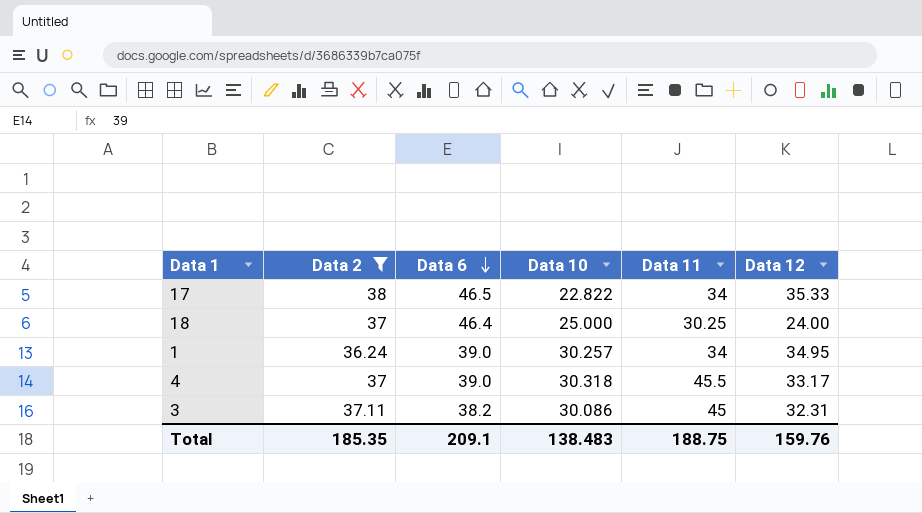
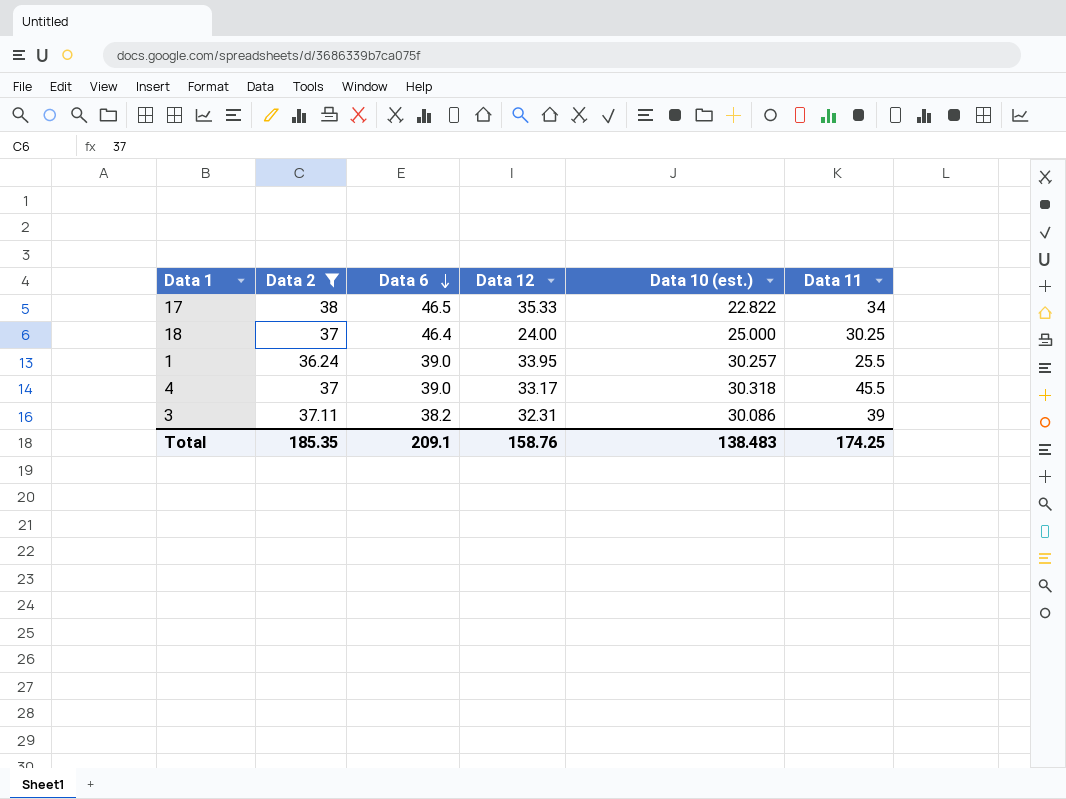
column Data 12 | position: 6 -> 4
column name: Data 10 -> Data 10 (est.)
1 | Data 12: 34.95 -> 33.95
1 | Data 11: 34 -> 25.5
3 | Data 11: 45 -> 39
Total | Data 12: 159.76 -> 158.76
Total | Data 11: 188.75 -> 174.25

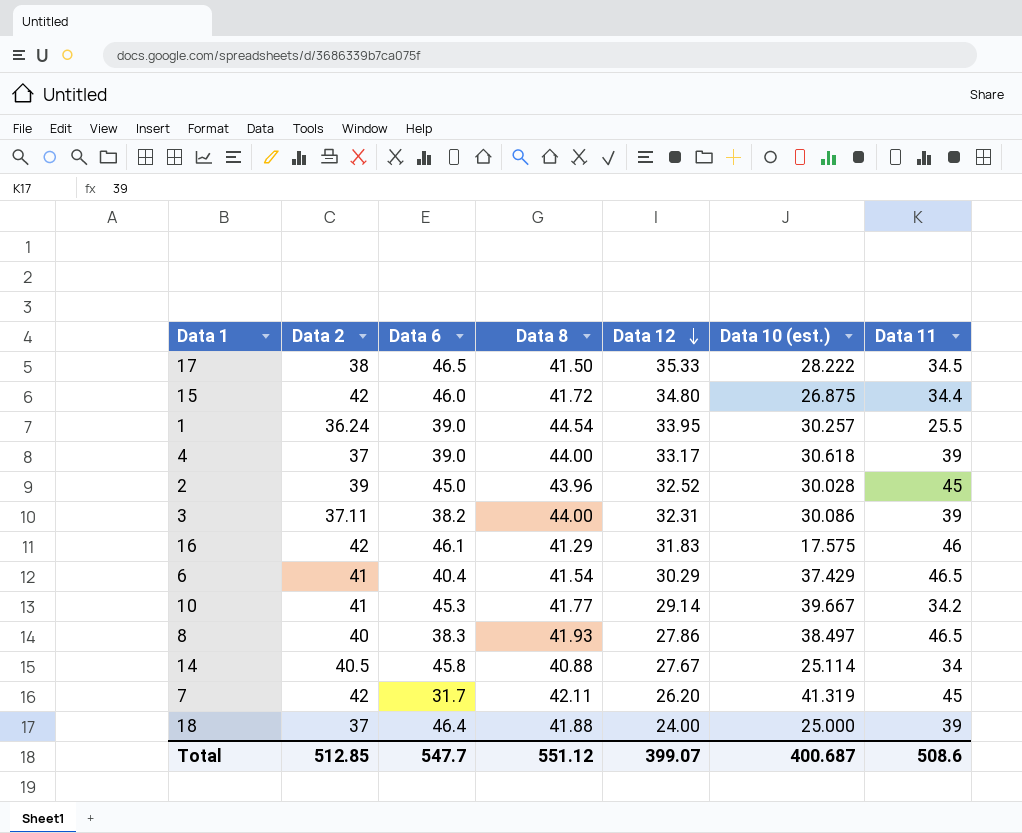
filter: Data 2 <= 38 -> none
row order: Data 6 descending -> Data 12 descending
column Data 8 | position: none -> 4
17 | Data 10 (est.): 22.822 -> 28.222
17 | Data 11: 34 -> 34.5
4 | Data 10 (est.): 30.318 -> 30.618
4 | Data 11: 45.5 -> 39
18 | Data 11: 30.25 -> 39
Total | Data 2: 185.35 -> 512.85
Total | Data 6: 209.1 -> 547.7
Total | Data 12: 158.76 -> 399.07
Total | Data 10 (est.): 138.483 -> 400.687
Total | Data 11: 174.25 -> 508.6

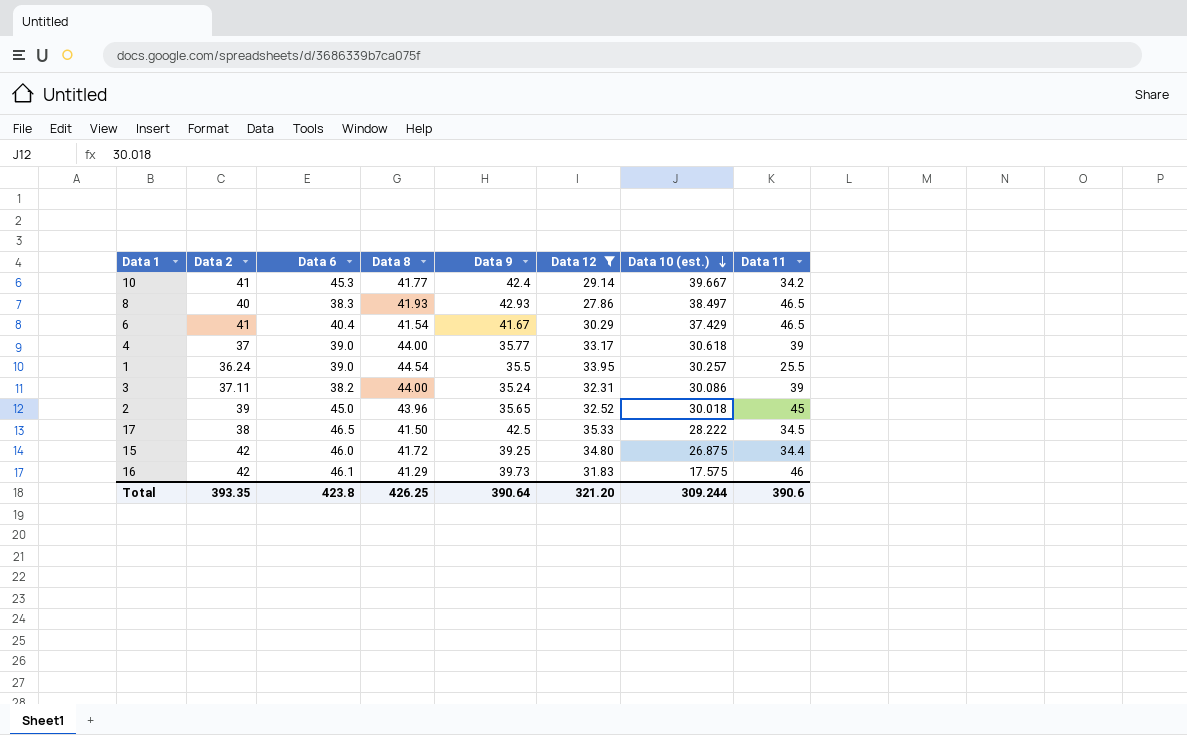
filter: none -> Data 12 >= 27.86
row order: Data 12 descending -> Data 10 (est.) descending
column Data 9 | position: none -> 5
2 | Data 10 (est.): 30.028 -> 30.018
Total | Data 2: 512.85 -> 393.35
Total | Data 6: 547.7 -> 423.8
Total | Data 8: 551.12 -> 426.25
Total | Data 12: 399.07 -> 321.20
Total | Data 10 (est.): 400.687 -> 309.244
Total | Data 11: 508.6 -> 390.6

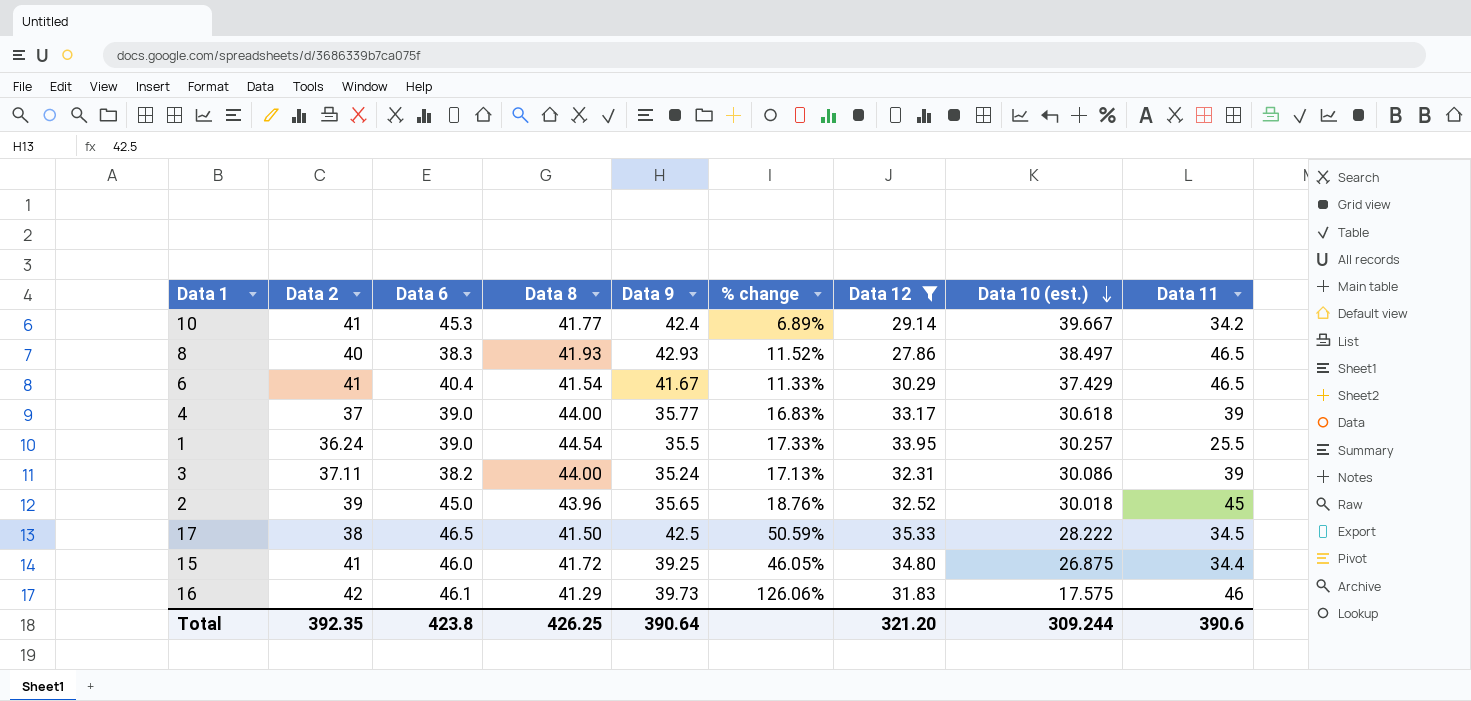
column % change | formula: none -> ([Data 9] - [Data 10 (est.)]) / [Data 10 (est.)]
15 | Data 2: 42 -> 41
Total | Data 2: 393.35 -> 392.35

